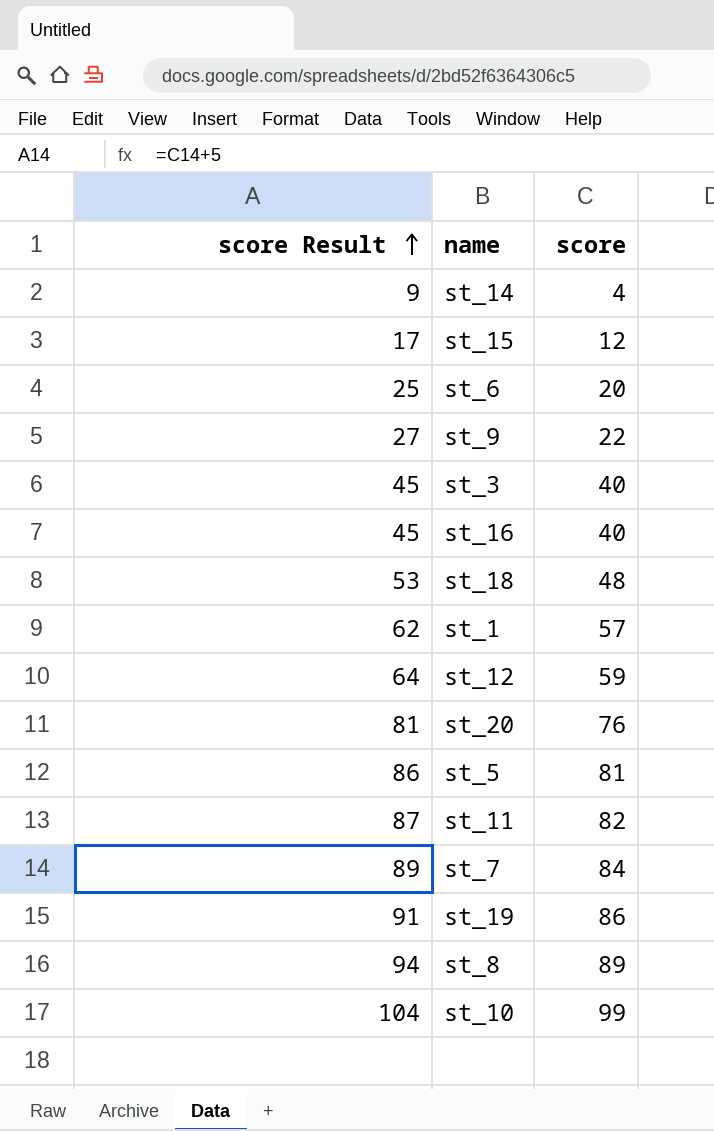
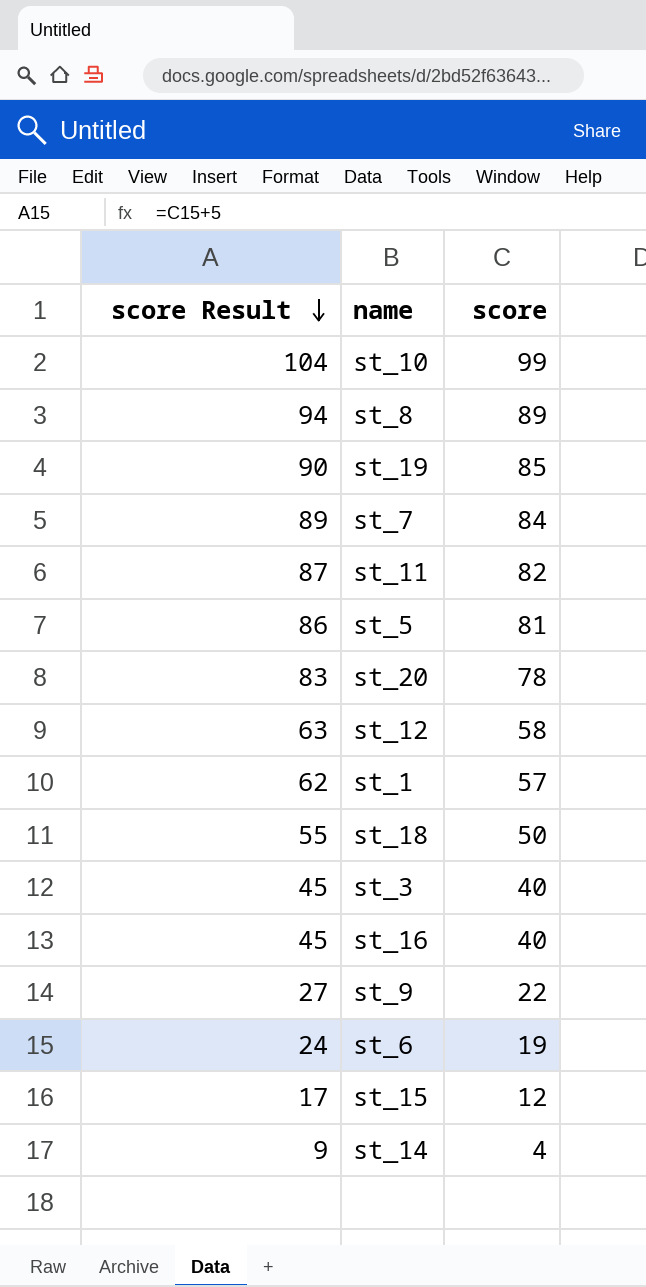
row order: score Result ascending -> score Result descending
st_19 | score Result: 91 -> 90
st_19 | score: 86 -> 85
st_20 | score Result: 81 -> 83
st_20 | score: 76 -> 78
st_12 | score Result: 64 -> 63
st_12 | score: 59 -> 58
st_18 | score Result: 53 -> 55
st_18 | score: 48 -> 50
st_6 | score Result: 25 -> 24
st_6 | score: 20 -> 19

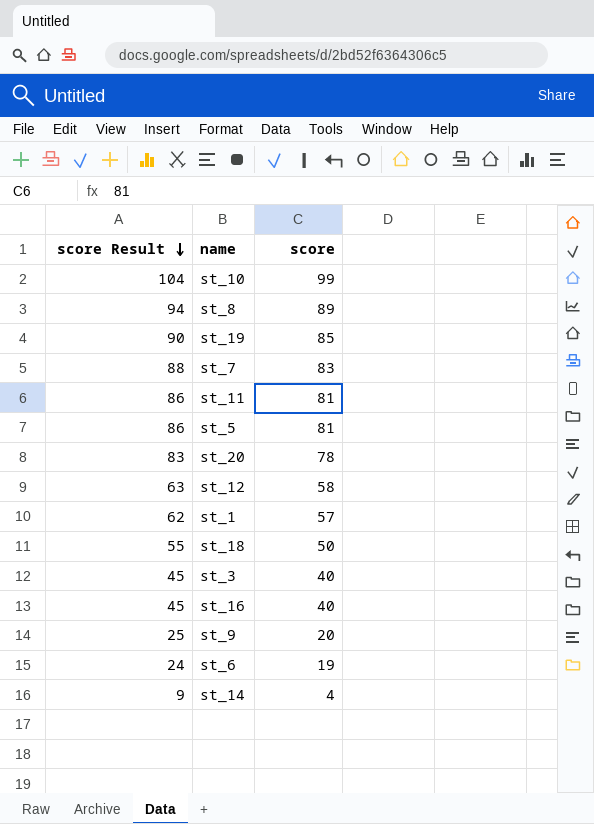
row st_15: 17 | 12 -> none
st_7 | score Result: 89 -> 88
st_7 | score: 84 -> 83
st_11 | score Result: 87 -> 86
st_11 | score: 82 -> 81
st_9 | score Result: 27 -> 25
st_9 | score: 22 -> 20

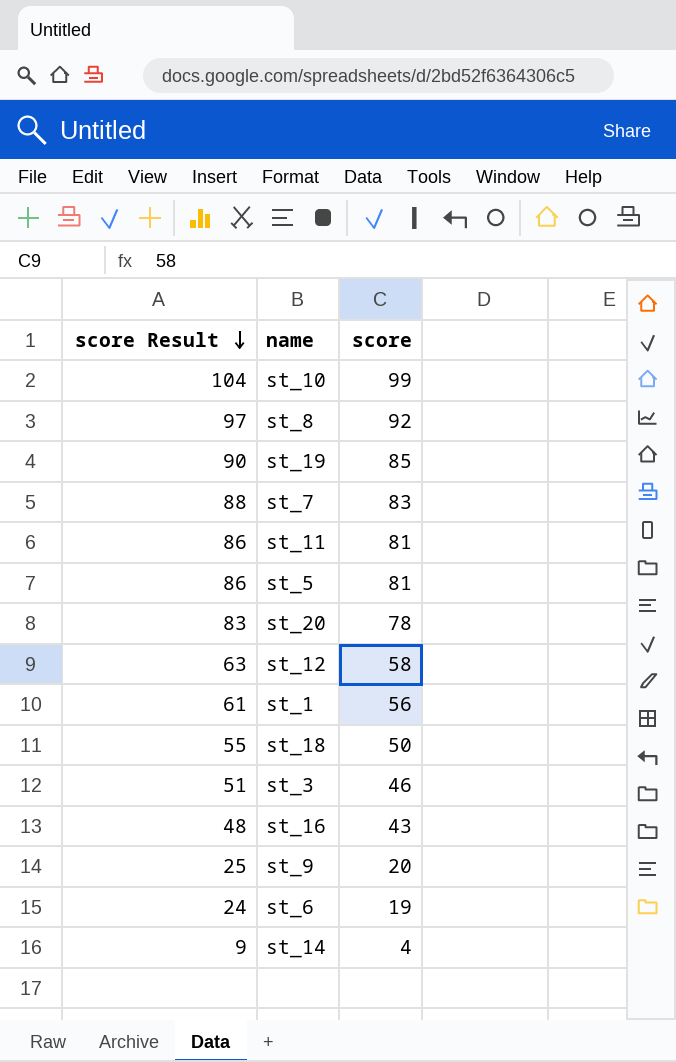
st_8 | score Result: 94 -> 97
st_8 | score: 89 -> 92
st_1 | score Result: 62 -> 61
st_1 | score: 57 -> 56
st_3 | score Result: 45 -> 51
st_3 | score: 40 -> 46
st_16 | score Result: 45 -> 48
st_16 | score: 40 -> 43

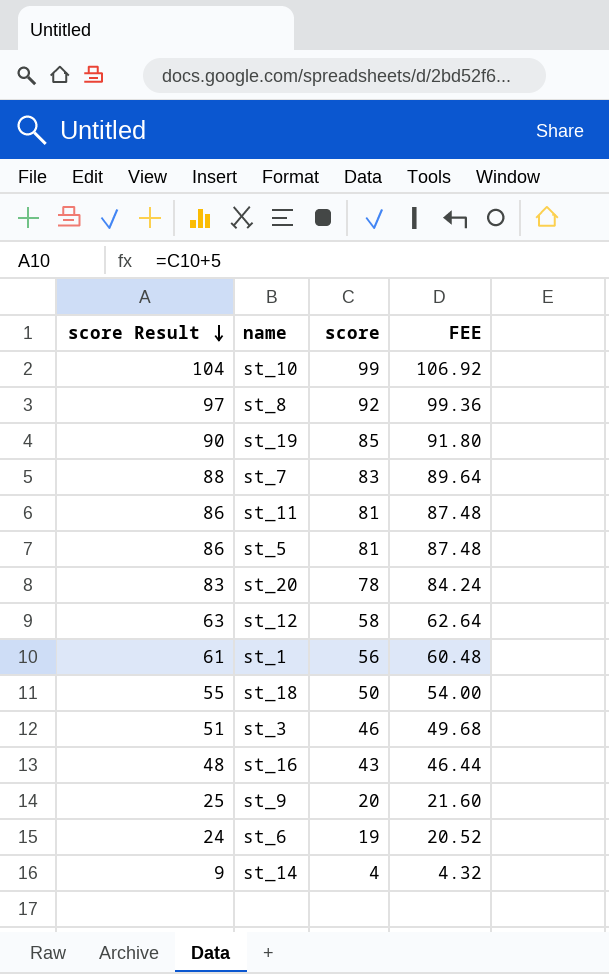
column FEE | formula: none -> [score] * 1.08

